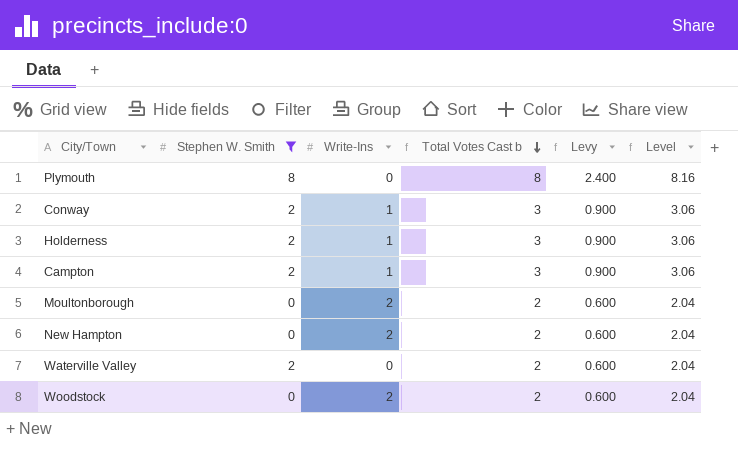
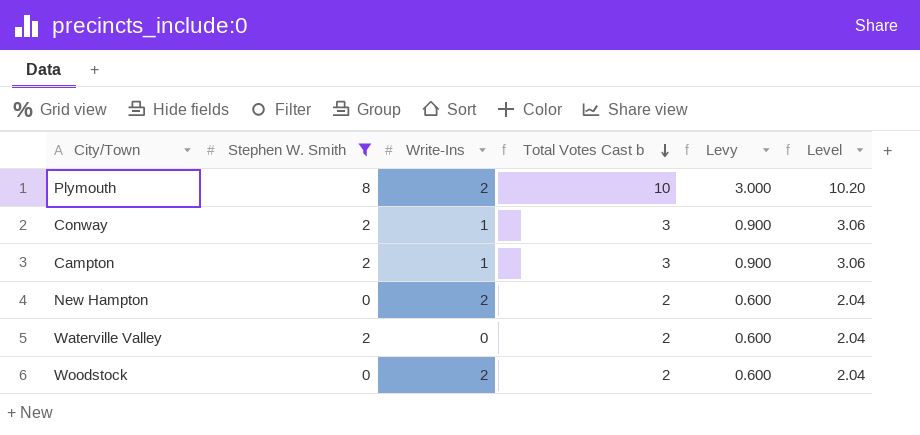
row Holderness: 2 | 1 | 3 | 0.900 | 3.06 -> none
row Moultonborough: 0 | 2 | 2 | 0.600 | 2.04 -> none
Plymouth | Write-Ins: 0 -> 2
Plymouth | Total Votes Cast b: 8 -> 10
Plymouth | Levy: 2.400 -> 3.000
Plymouth | Level: 8.16 -> 10.20

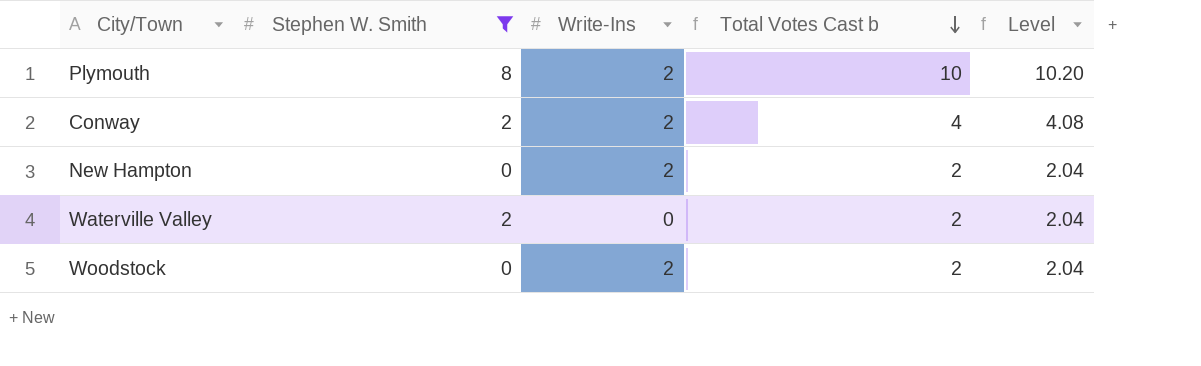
column Levy | formula: [Total Votes Cast b] * 0.3 -> none
row Campton: 2 | 1 | 3 | 0.900 | 3.06 -> none
Conway | Write-Ins: 1 -> 2
Conway | Total Votes Cast b: 3 -> 4
Conway | Level: 3.06 -> 4.08

